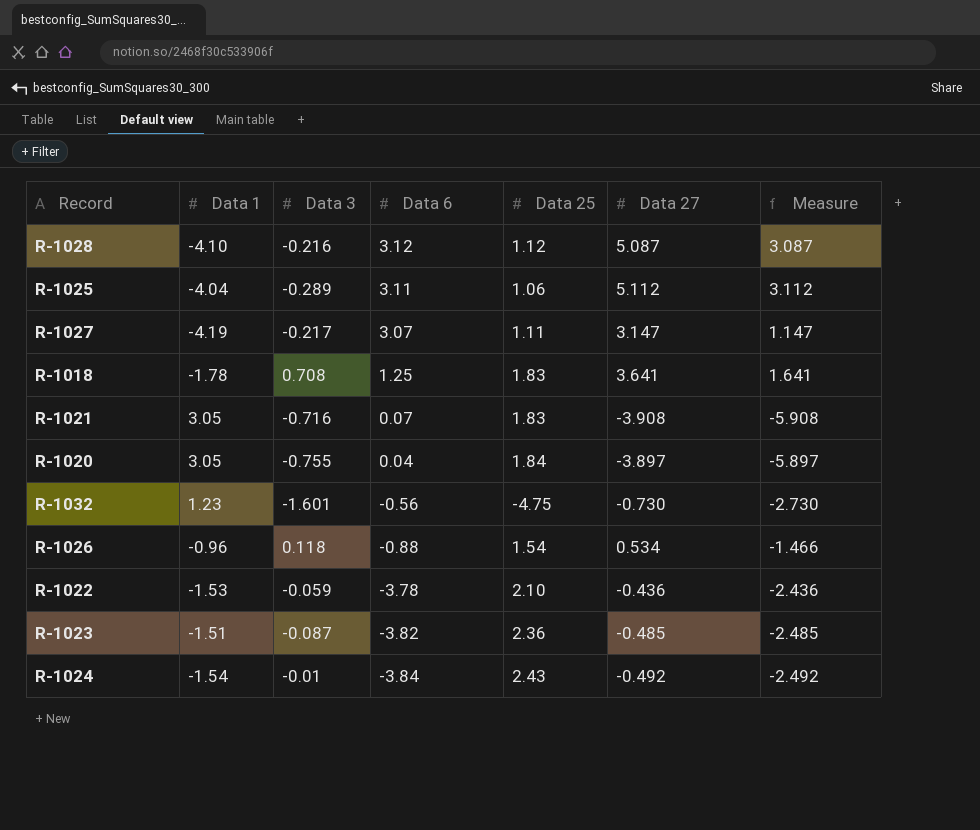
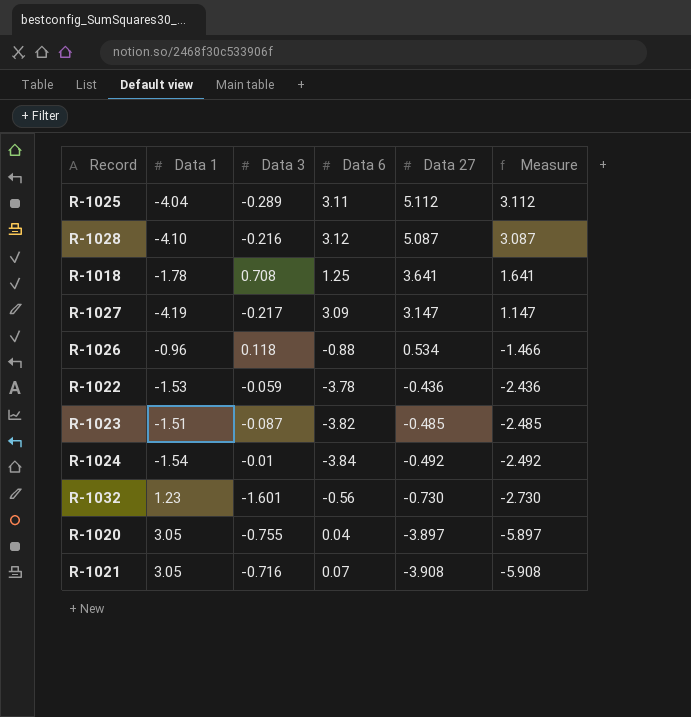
row order: Data 6 descending -> Data 27 descending
column Data 25 | position: 5 -> none
R-1027 | Data 6: 3.07 -> 3.09

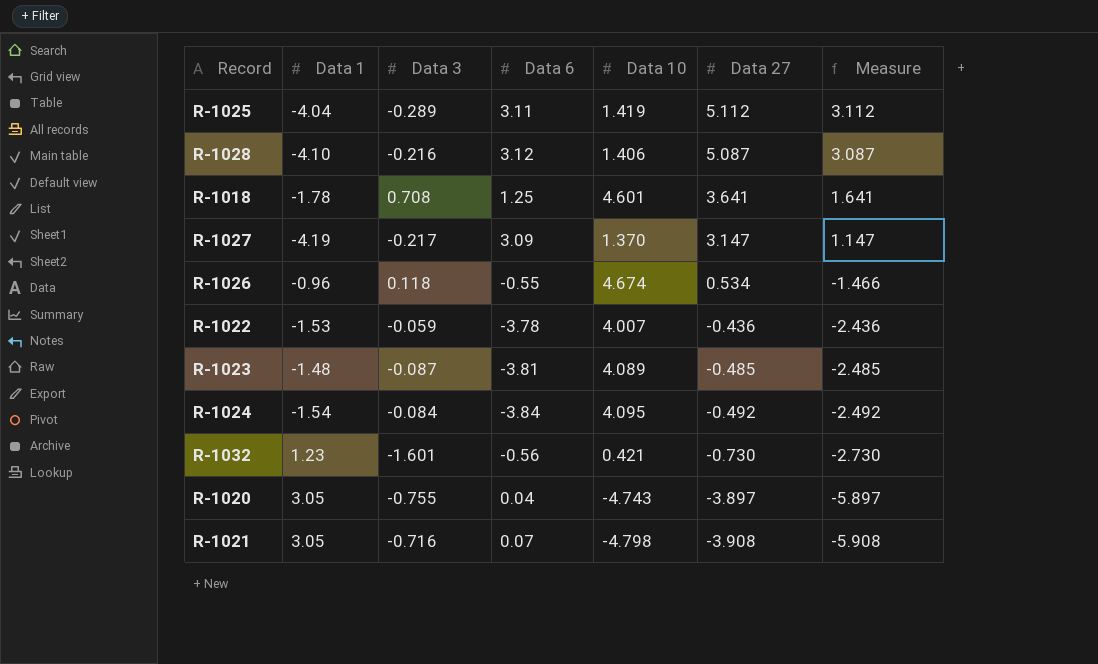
column Data 10 | position: none -> 5
R-1026 | Data 6: -0.88 -> -0.55
R-1023 | Data 1: -1.51 -> -1.48
R-1023 | Data 6: -3.82 -> -3.81
R-1024 | Data 3: -0.01 -> -0.084

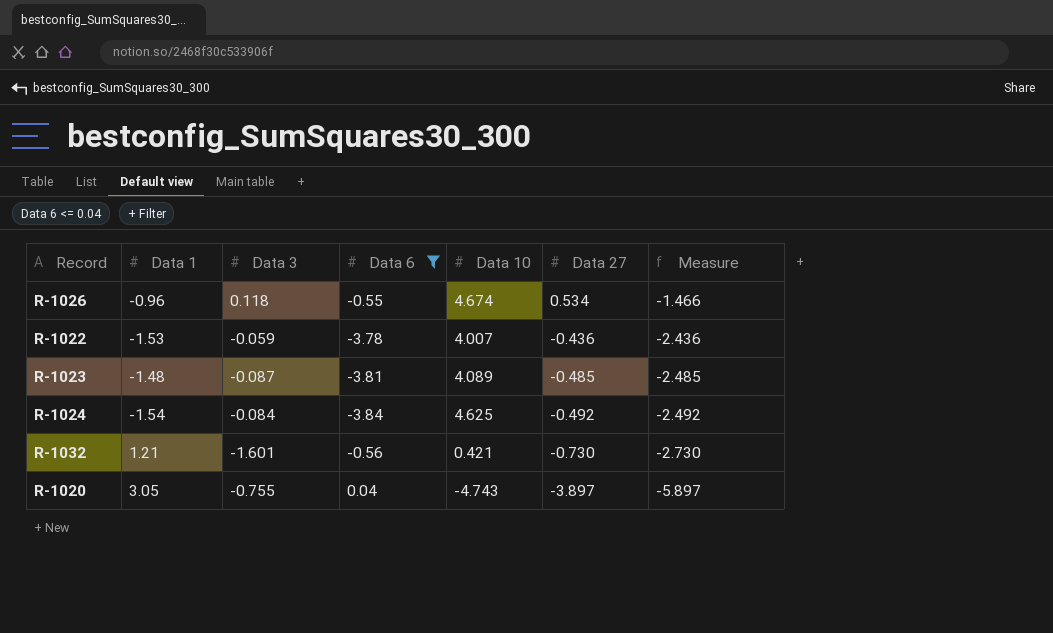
filter: none -> Data 6 <= 0.04
R-1024 | Data 10: 4.095 -> 4.625
R-1032 | Data 1: 1.23 -> 1.21

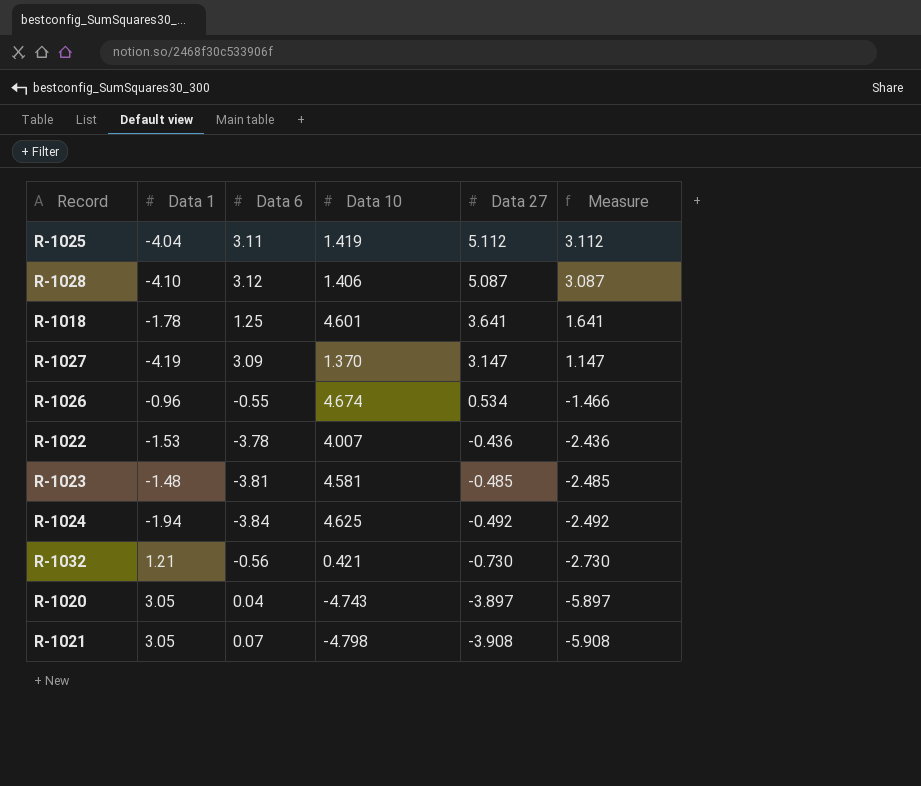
filter: Data 6 <= 0.04 -> none
column Data 3 | position: 3 -> none
R-1023 | Data 10: 4.089 -> 4.581
R-1024 | Data 1: -1.54 -> -1.94

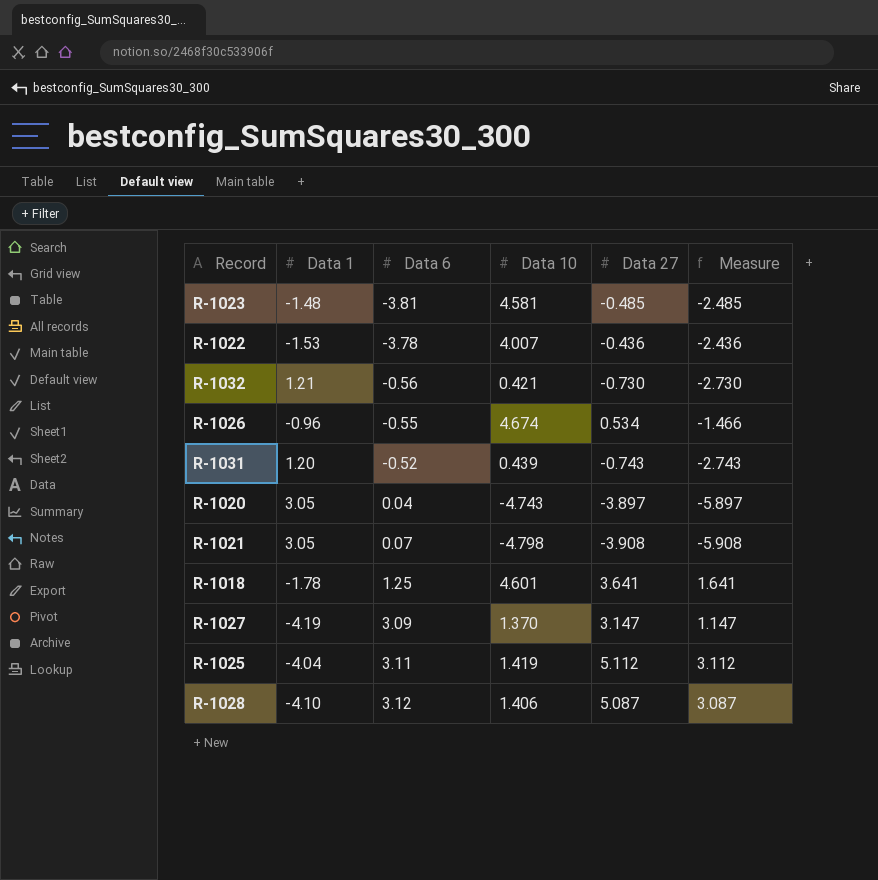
row order: Data 27 descending -> Data 6 ascending
row R-1024: -1.94 | -3.84 | 4.625 | -0.492 | -2.492 -> none
row R-1031: none -> 1.20 | -0.52 | 0.439 | -0.743 | -2.743

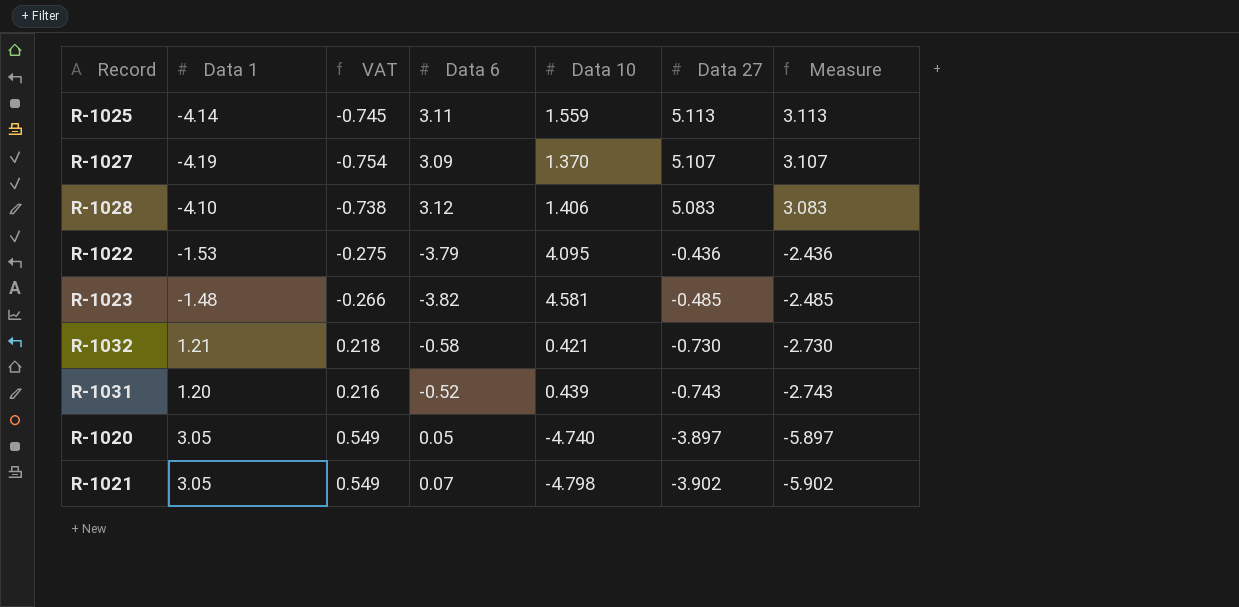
row order: Data 6 ascending -> Data 27 descending
column VAT | formula: none -> [Data 1] * 0.18
row R-1026: -0.96 | -0.55 | 4.674 | 0.534 | -1.466 -> none
row R-1018: -1.78 | 1.25 | 4.601 | 3.641 | 1.641 -> none
R-1025 | Data 1: -4.04 -> -4.14
R-1025 | Data 10: 1.419 -> 1.559
R-1025 | Data 27: 5.112 -> 5.113
R-1025 | Measure: 3.112 -> 3.113
R-1027 | Data 27: 3.147 -> 5.107
R-1027 | Measure: 1.147 -> 3.107
R-1028 | Data 27: 5.087 -> 5.083
R-1028 | Measure: 3.087 -> 3.083
R-1022 | Data 6: -3.78 -> -3.79
R-1022 | Data 10: 4.007 -> 4.095
R-1023 | Data 6: -3.81 -> -3.82
R-1032 | Data 6: -0.56 -> -0.58
R-1020 | Data 6: 0.04 -> 0.05
R-1020 | Data 10: -4.743 -> -4.740
R-1021 | Data 27: -3.908 -> -3.902
R-1021 | Measure: -5.908 -> -5.902

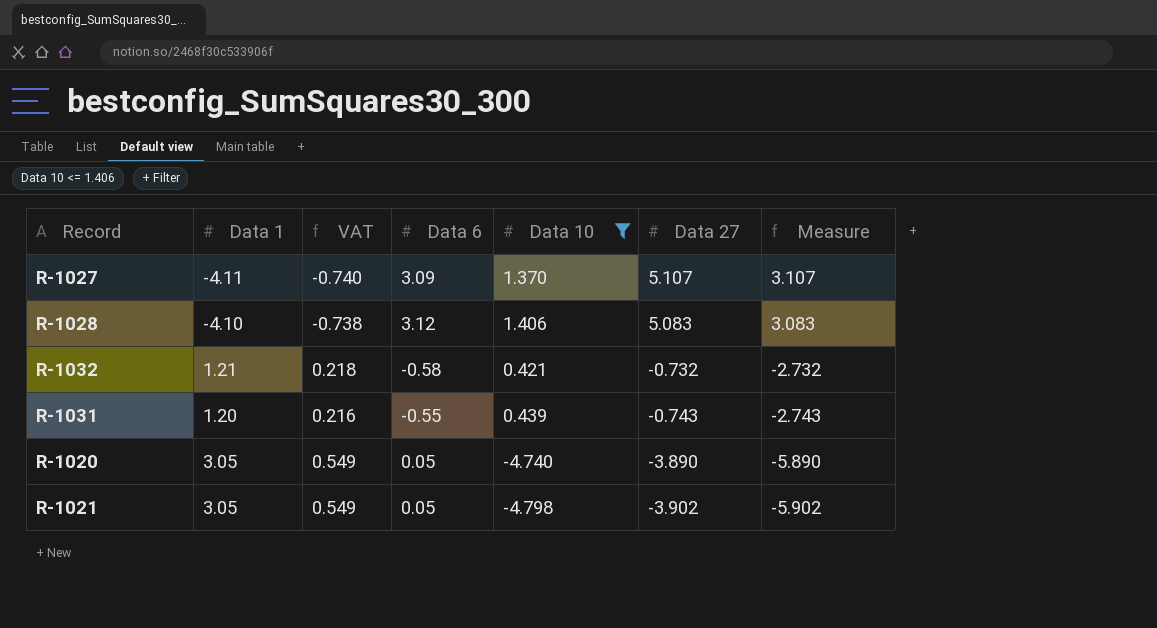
filter: none -> Data 10 <= 1.406
R-1027 | Data 1: -4.19 -> -4.11
R-1027 | VAT: -0.754 -> -0.740
R-1032 | Data 27: -0.730 -> -0.732
R-1032 | Measure: -2.730 -> -2.732
R-1031 | Data 6: -0.52 -> -0.55
R-1020 | Data 27: -3.897 -> -3.890
R-1020 | Measure: -5.897 -> -5.890
R-1021 | Data 6: 0.07 -> 0.05

